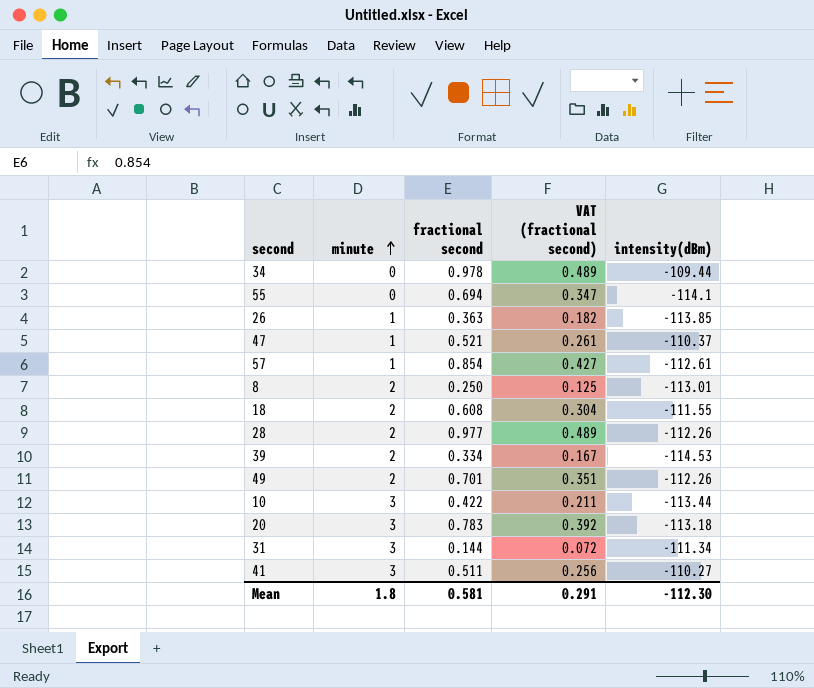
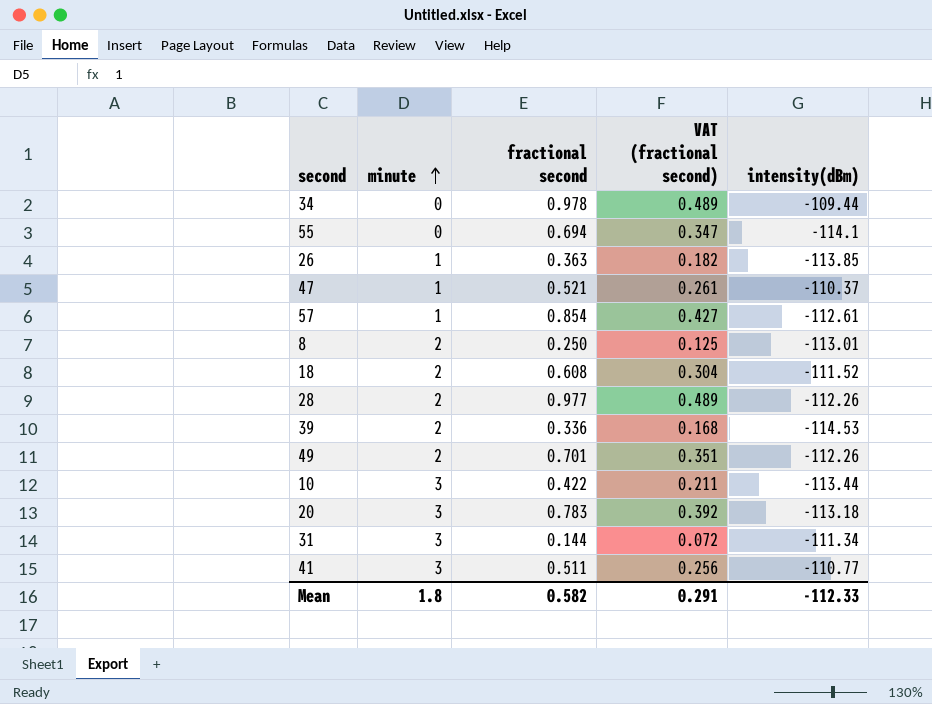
18 | intensity(dBm): -111.55 -> -111.52
39 | fractional second: 0.334 -> 0.336
39 | VAT (fractional second): 0.167 -> 0.168
41 | intensity(dBm): -110.27 -> -110.77
Mean | fractional second: 0.581 -> 0.582
Mean | intensity(dBm): -112.30 -> -112.33

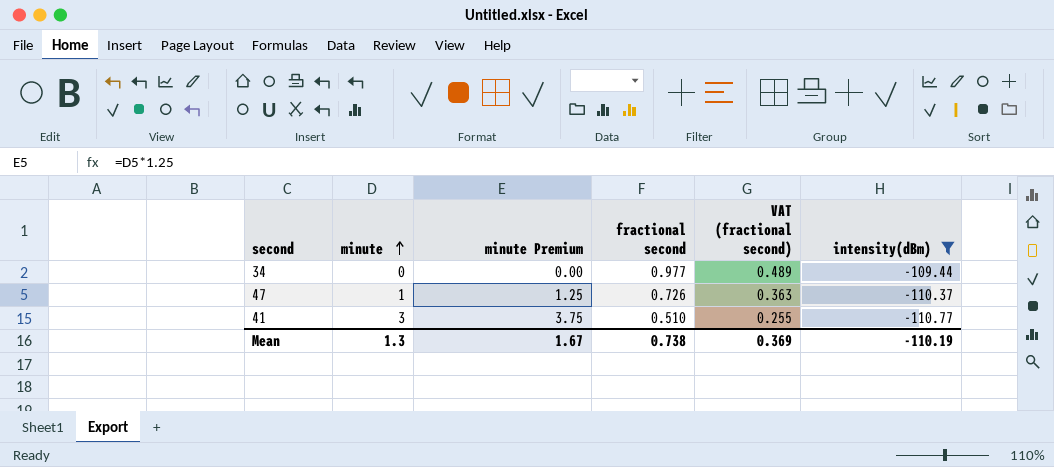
filter: none -> intensity(dBm) >= -110.77
column minute Premium | formula: none -> [minute] * 1.25
34 | fractional second: 0.978 -> 0.977
47 | fractional second: 0.521 -> 0.726
47 | VAT (fractional second): 0.261 -> 0.363
41 | fractional second: 0.511 -> 0.510
41 | VAT (fractional second): 0.256 -> 0.255
Mean | minute: 1.8 -> 1.3
Mean | fractional second: 0.582 -> 0.738
Mean | VAT (fractional second): 0.291 -> 0.369
Mean | intensity(dBm): -112.33 -> -110.19

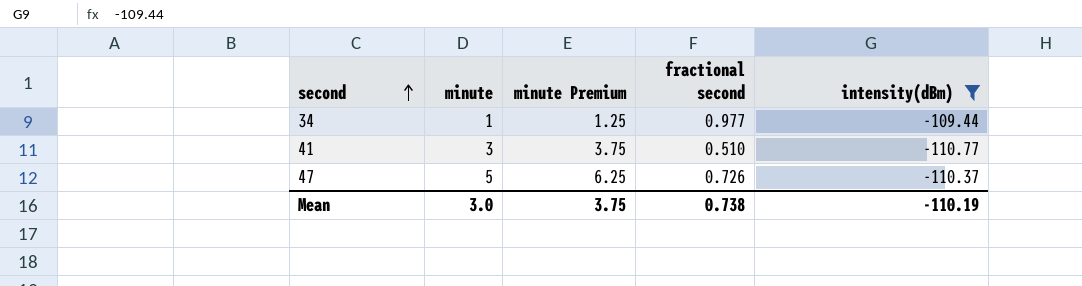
row order: minute ascending -> second ascending
column VAT (fractional second) | formula: [fractional second] * 0.5 -> none
34 | minute: 0 -> 1
34 | minute Premium: 0.00 -> 1.25
47 | minute: 1 -> 5
47 | minute Premium: 1.25 -> 6.25
Mean | minute: 1.3 -> 3.0
Mean | minute Premium: 1.67 -> 3.75

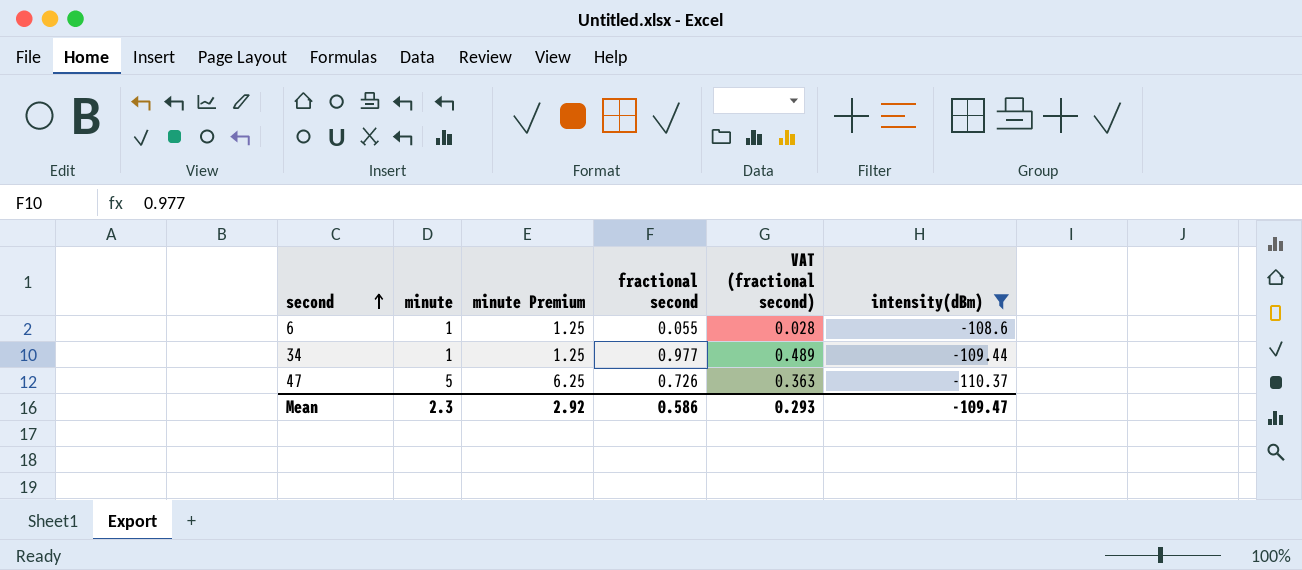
column VAT (fractional second) | formula: none -> [fractional second] * 0.5
row 41: 3 | 3.75 | 0.510 | -110.77 -> none
row 6: none -> 1 | 1.25 | 0.055 | 0.028 | -108.6
Mean | minute: 3.0 -> 2.3
Mean | minute Premium: 3.75 -> 2.92
Mean | fractional second: 0.738 -> 0.586
Mean | intensity(dBm): -110.19 -> -109.47

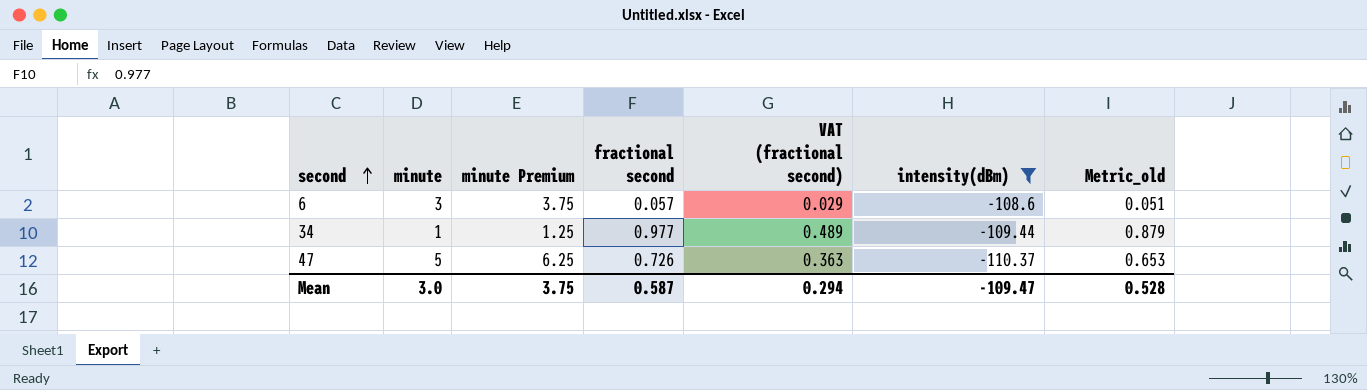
column Metric_old | formula: none -> [fractional second] * 0.9
6 | minute: 1 -> 3
6 | minute Premium: 1.25 -> 3.75
6 | fractional second: 0.055 -> 0.057
6 | VAT (fractional second): 0.028 -> 0.029
Mean | minute: 2.3 -> 3.0
Mean | minute Premium: 2.92 -> 3.75
Mean | fractional second: 0.586 -> 0.587
Mean | VAT (fractional second): 0.293 -> 0.294

